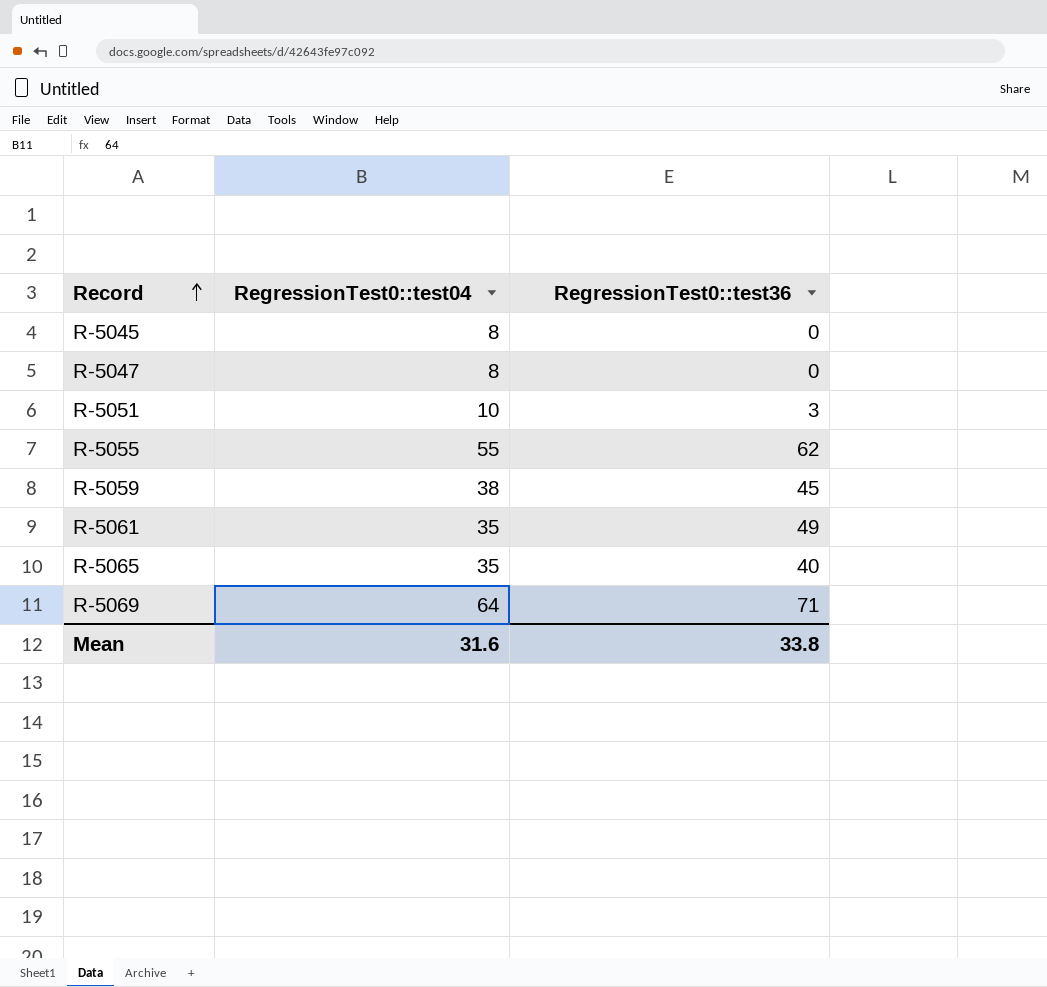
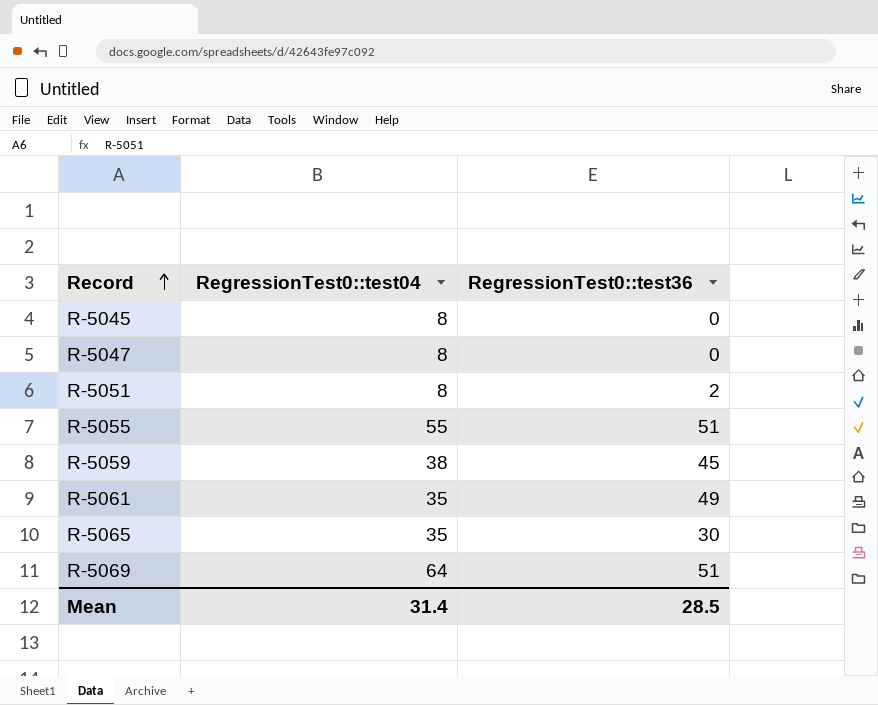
R-5051 | RegressionTest0::test04: 10 -> 8
R-5051 | RegressionTest0::test36: 3 -> 2
R-5055 | RegressionTest0::test36: 62 -> 51
R-5065 | RegressionTest0::test36: 40 -> 30
R-5069 | RegressionTest0::test36: 71 -> 51
Mean | RegressionTest0::test04: 31.6 -> 31.4
Mean | RegressionTest0::test36: 33.8 -> 28.5

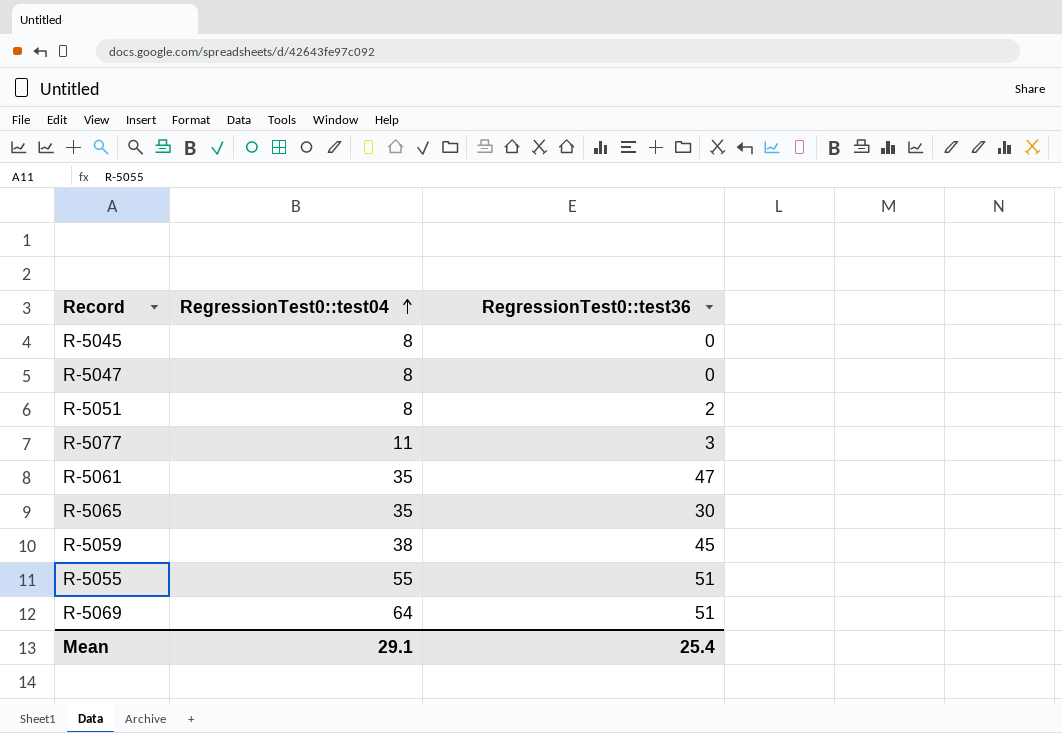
row order: Record ascending -> RegressionTest0::test04 ascending
row R-5077: none -> 11 | 3
R-5061 | RegressionTest0::test36: 49 -> 47
Mean | RegressionTest0::test04: 31.4 -> 29.1
Mean | RegressionTest0::test36: 28.5 -> 25.4

